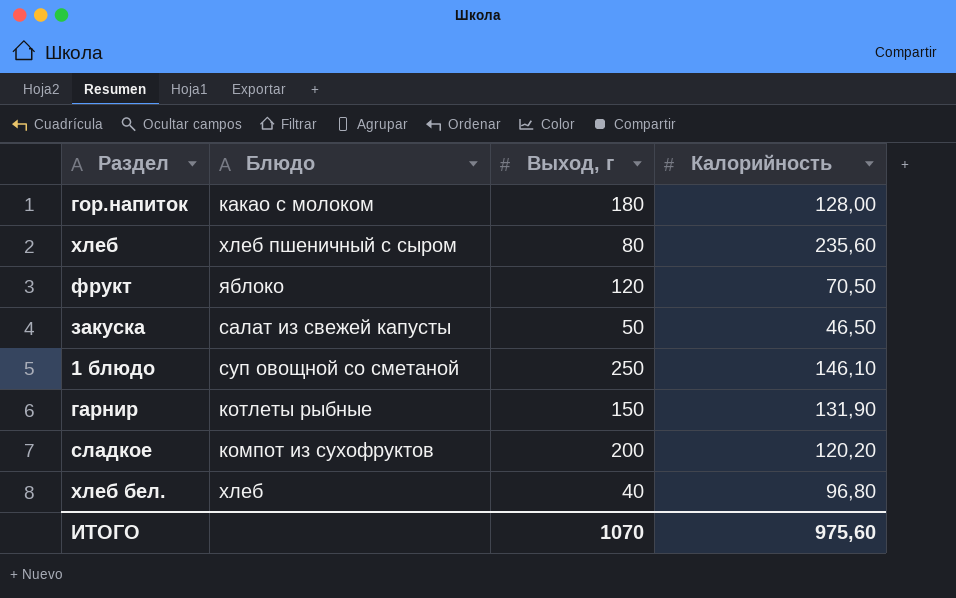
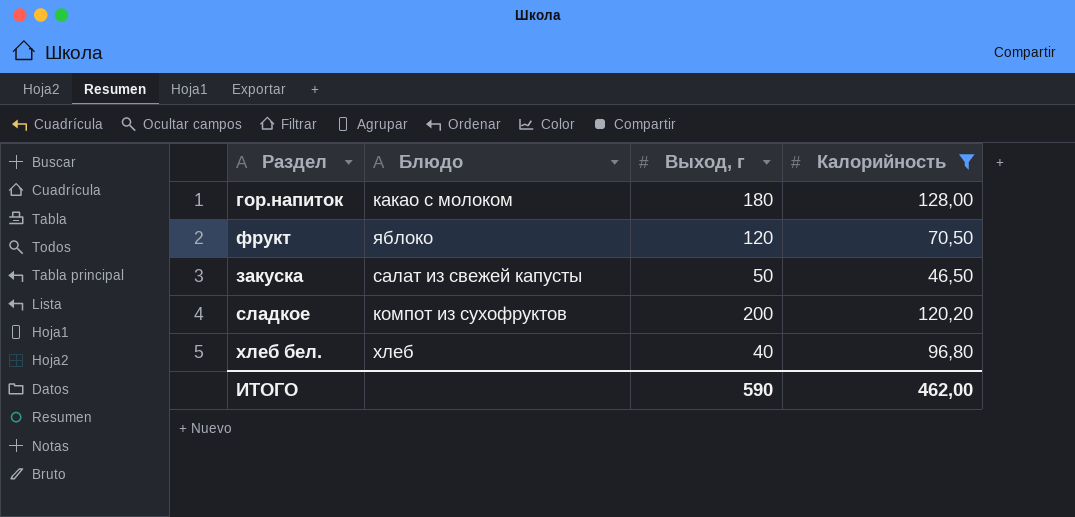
filter: none -> Калорийность <= 128,00
ИТОГО | Выход, г: 1070 -> 590
ИТОГО | Калорийность: 975,60 -> 462,00

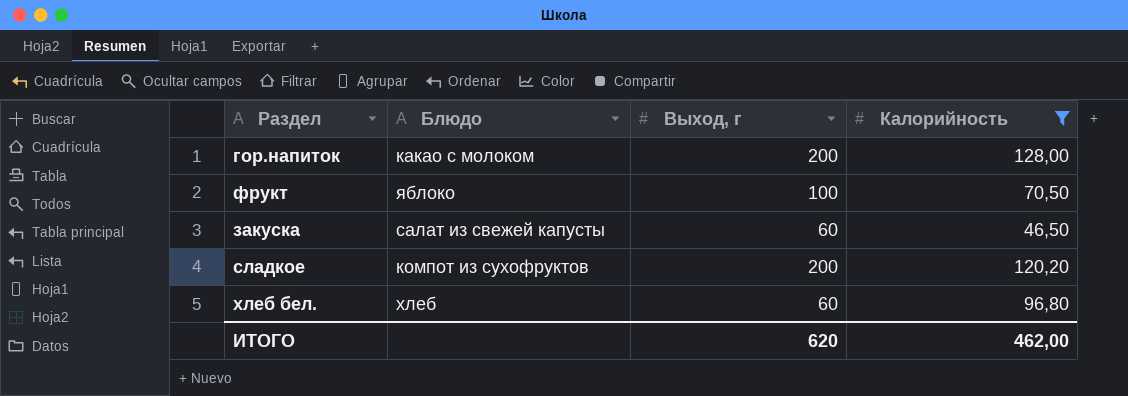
гор.напиток | Выход, г: 180 -> 200
фрукт | Выход, г: 120 -> 100
закуска | Выход, г: 50 -> 60
хлеб бел. | Выход, г: 40 -> 60
ИТОГО | Выход, г: 590 -> 620

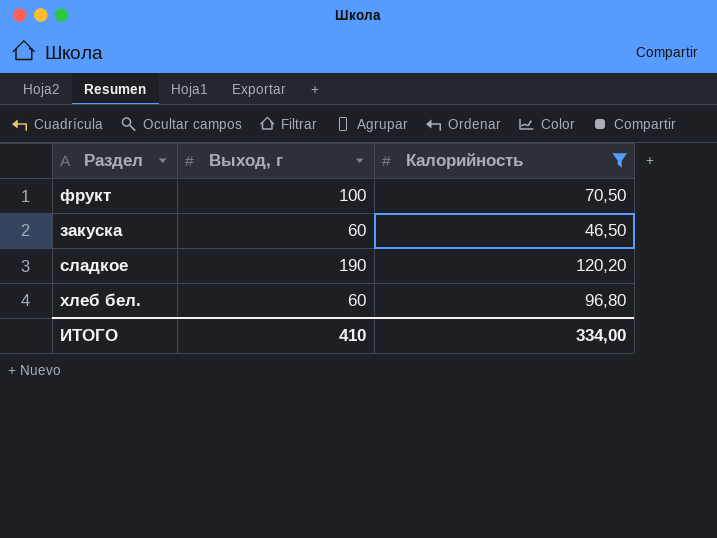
column Блюдо | position: 2 -> none
row гор.напиток: какао с молоком | 200 | 128,00 -> none
сладкое | Выход, г: 200 -> 190
ИТОГО | Выход, г: 620 -> 410
ИТОГО | Калорийность: 462,00 -> 334,00

